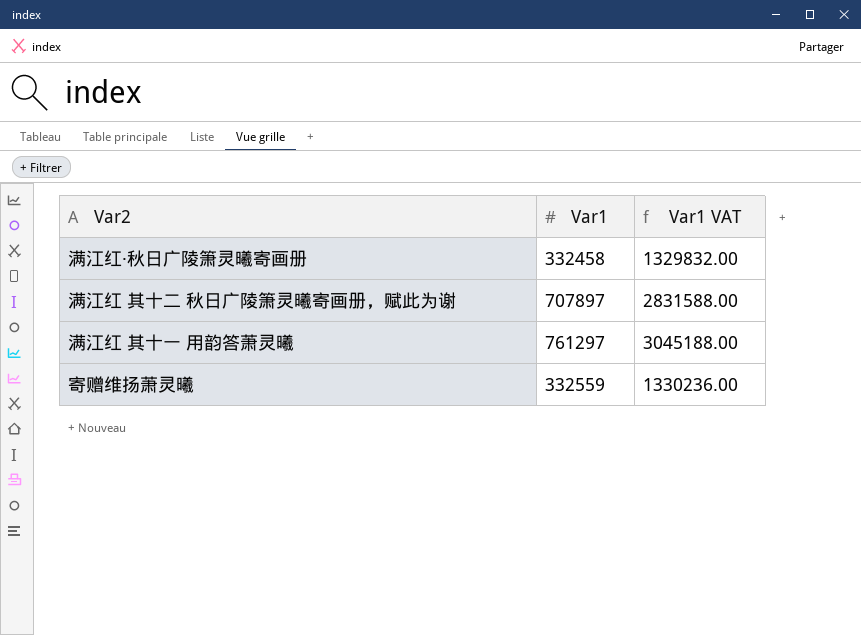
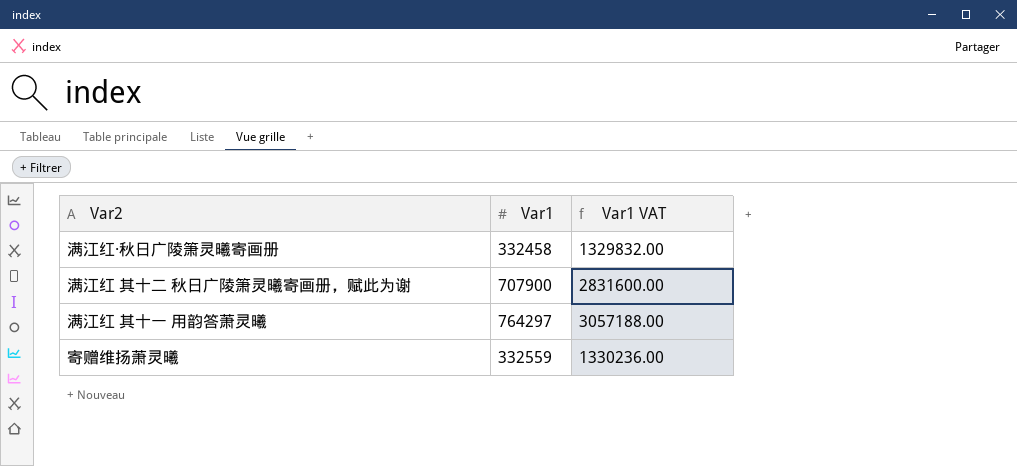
满江红 其十二 秋日广陵箫灵曦寄画册，赋此为谢 | Var1: 707897 -> 707900
满江红 其十二 秋日广陵箫灵曦寄画册，赋此为谢 | Var1 VAT: 2831588.00 -> 2831600.00
满江红 其十一 用韵答萧灵曦 | Var1: 761297 -> 764297
满江红 其十一 用韵答萧灵曦 | Var1 VAT: 3045188.00 -> 3057188.00

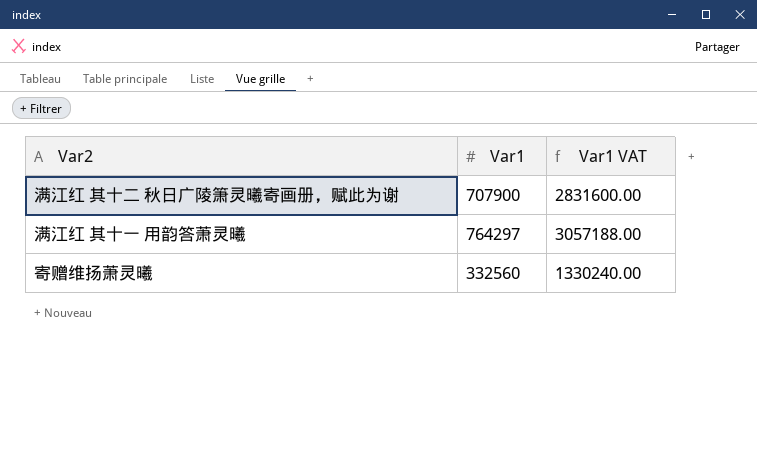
row 满江红·秋日广陵箫灵曦寄画册: 332458 | 1329832.00 -> none
寄赠维扬萧灵曦 | Var1: 332559 -> 332560
寄赠维扬萧灵曦 | Var1 VAT: 1330236.00 -> 1330240.00

